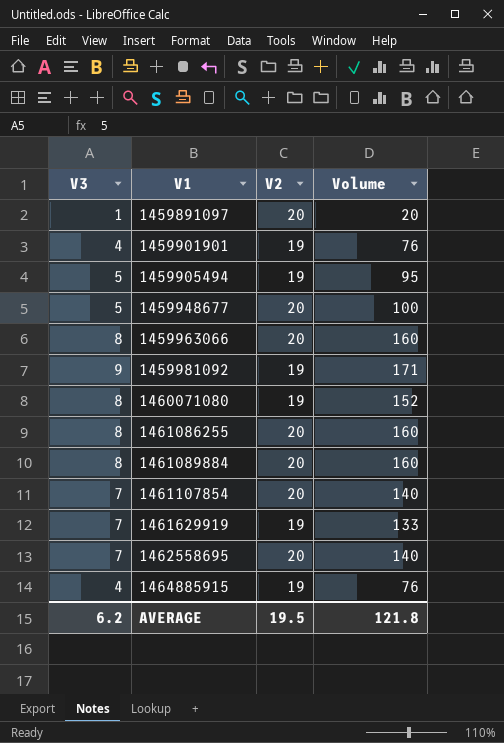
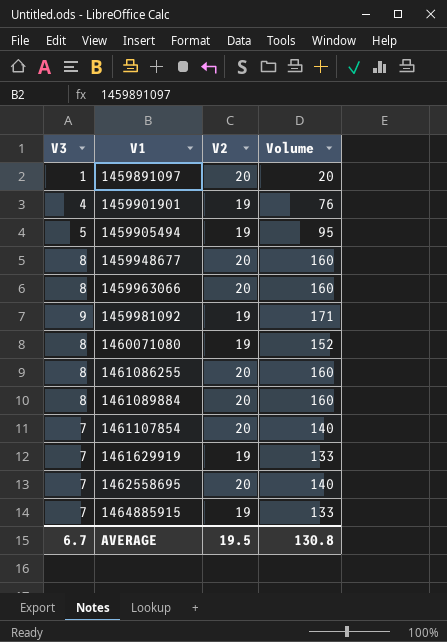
1459948677 | V3: 5 -> 8
1459948677 | Volume: 100 -> 160
1464885915 | V3: 4 -> 7
1464885915 | Volume: 76 -> 133
AVERAGE | V3: 6.2 -> 6.7
AVERAGE | Volume: 121.8 -> 130.8

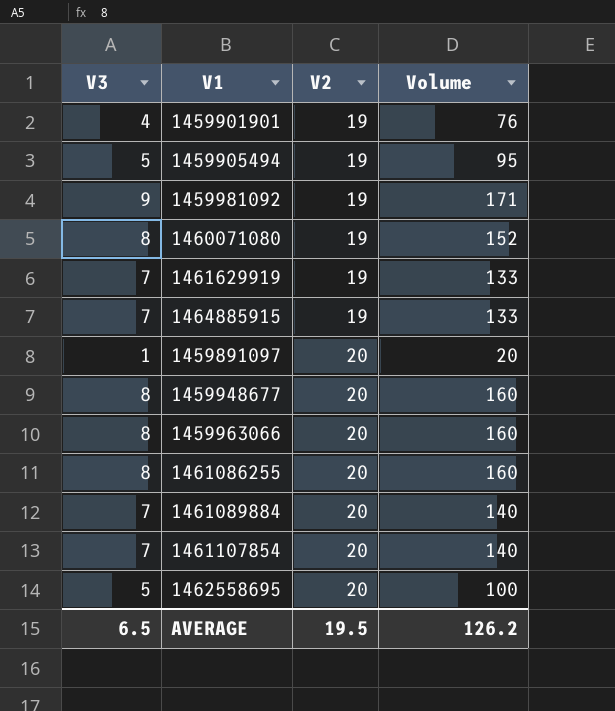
row order: V1 ascending -> V2 ascending
1461089884 | V3: 8 -> 7
1461089884 | Volume: 160 -> 140
1462558695 | V3: 7 -> 5
1462558695 | Volume: 140 -> 100
AVERAGE | V3: 6.7 -> 6.5
AVERAGE | Volume: 130.8 -> 126.2

